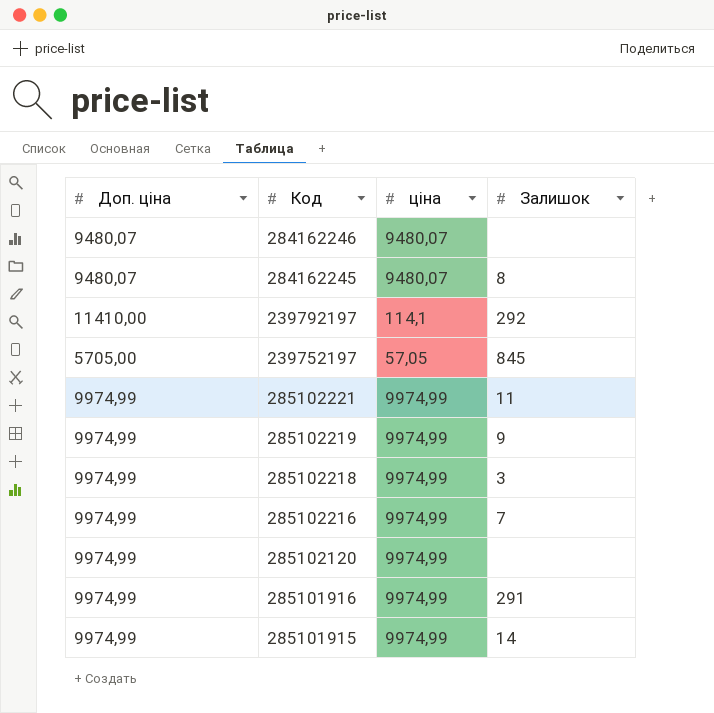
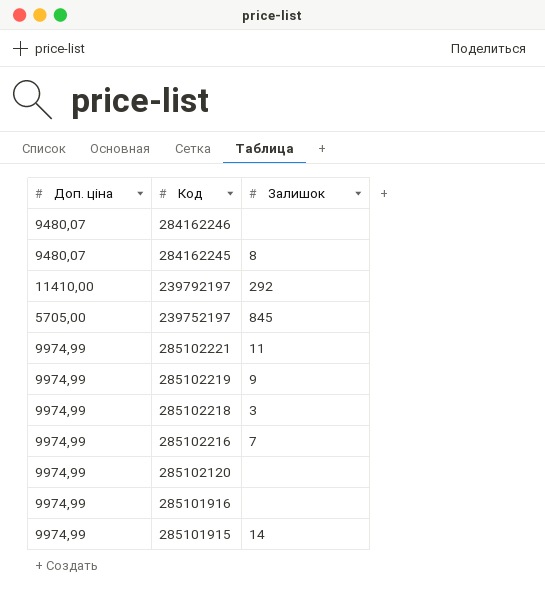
column ціна | position: 3 -> none
285101916 | Залишок: 291 -> none

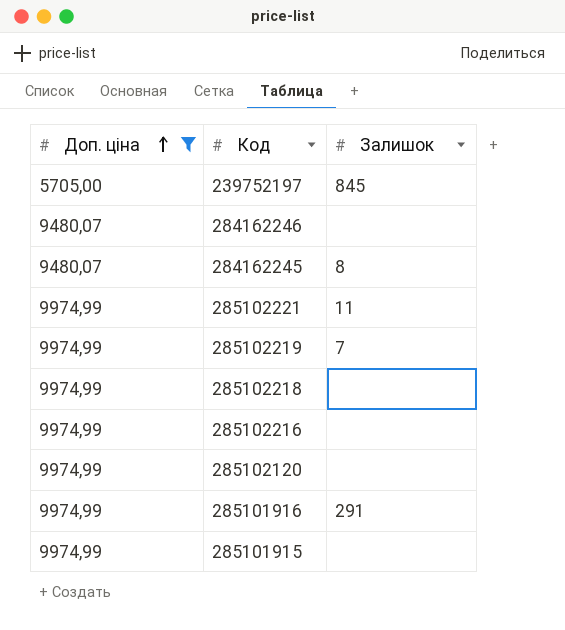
filter: none -> Доп. ціна != 11410,00
row order: none -> Доп. ціна ascending
285102219 | Залишок: 9 -> 7
285102218 | Залишок: 3 -> none
285102216 | Залишок: 7 -> none
285101916 | Залишок: none -> 291
285101915 | Залишок: 14 -> none

